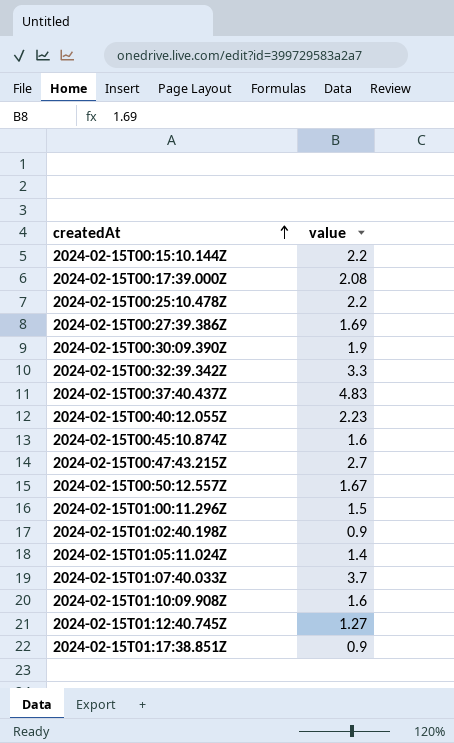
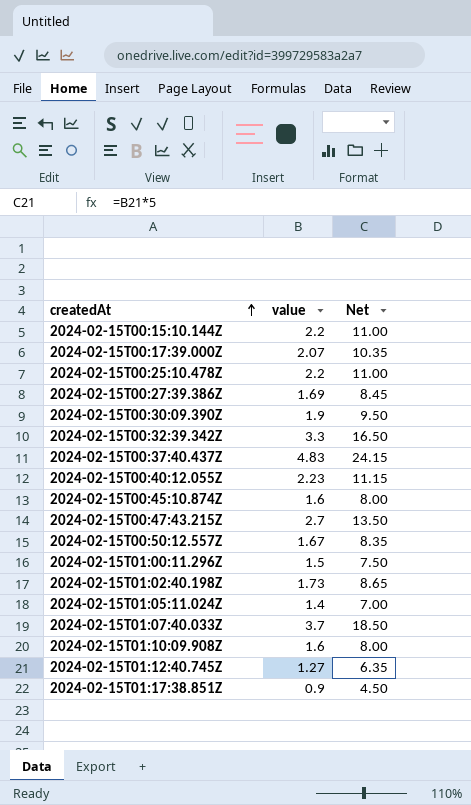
column Net | formula: none -> [value] * 5
2024-02-15T00:17:39.000Z | value: 2.08 -> 2.07
2024-02-15T01:02:40.198Z | value: 0.9 -> 1.73

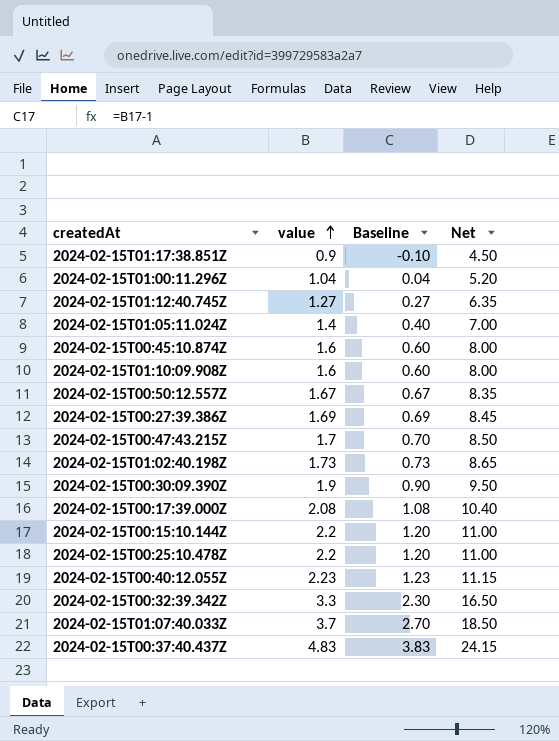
row order: createdAt ascending -> value ascending
column Baseline | formula: none -> [value] - 1
2024-02-15T01:00:11.296Z | value: 1.5 -> 1.04
2024-02-15T01:00:11.296Z | Net: 7.50 -> 5.20
2024-02-15T00:47:43.215Z | value: 2.7 -> 1.7
2024-02-15T00:47:43.215Z | Net: 13.50 -> 8.50
2024-02-15T00:17:39.000Z | value: 2.07 -> 2.08
2024-02-15T00:17:39.000Z | Net: 10.35 -> 10.40

